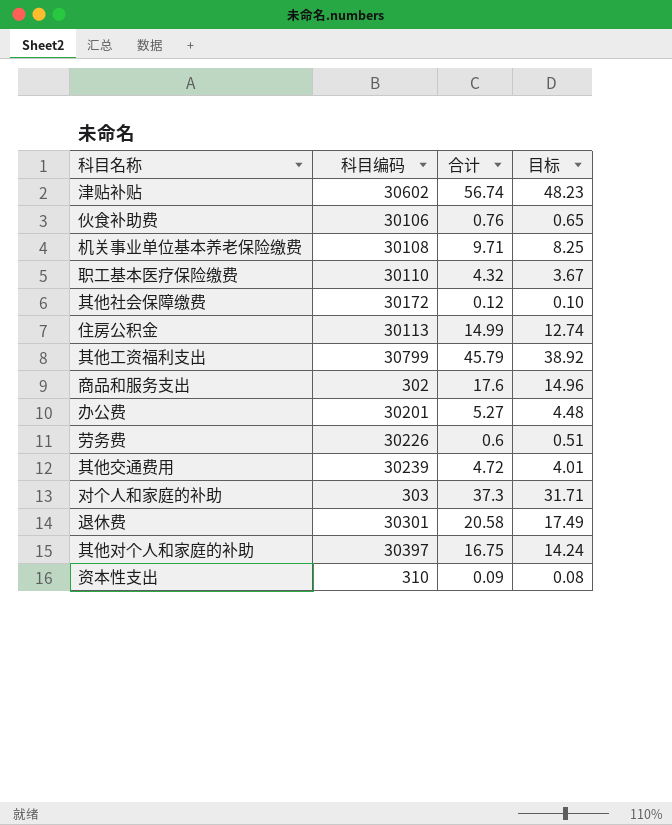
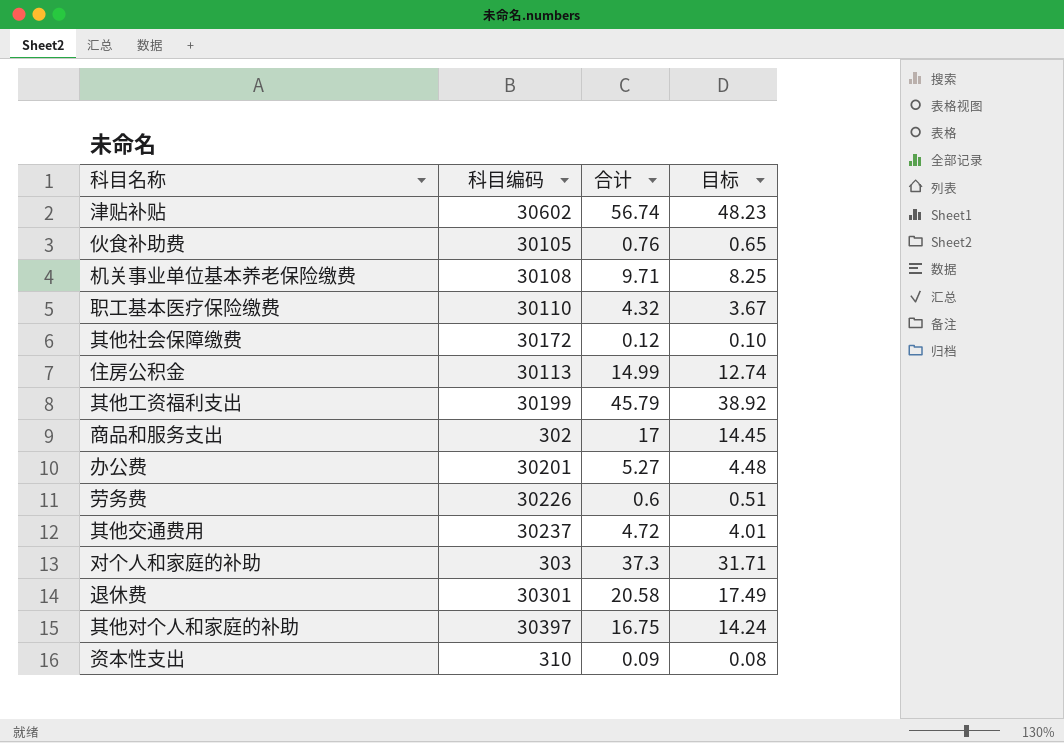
伙食补助费 | 科目编码: 30106 -> 30105
其他工资福利支出 | 科目编码: 30799 -> 30199
商品和服务支出 | 合计: 17.6 -> 17
商品和服务支出 | 目标: 14.96 -> 14.45
其他交通费用 | 科目编码: 30239 -> 30237

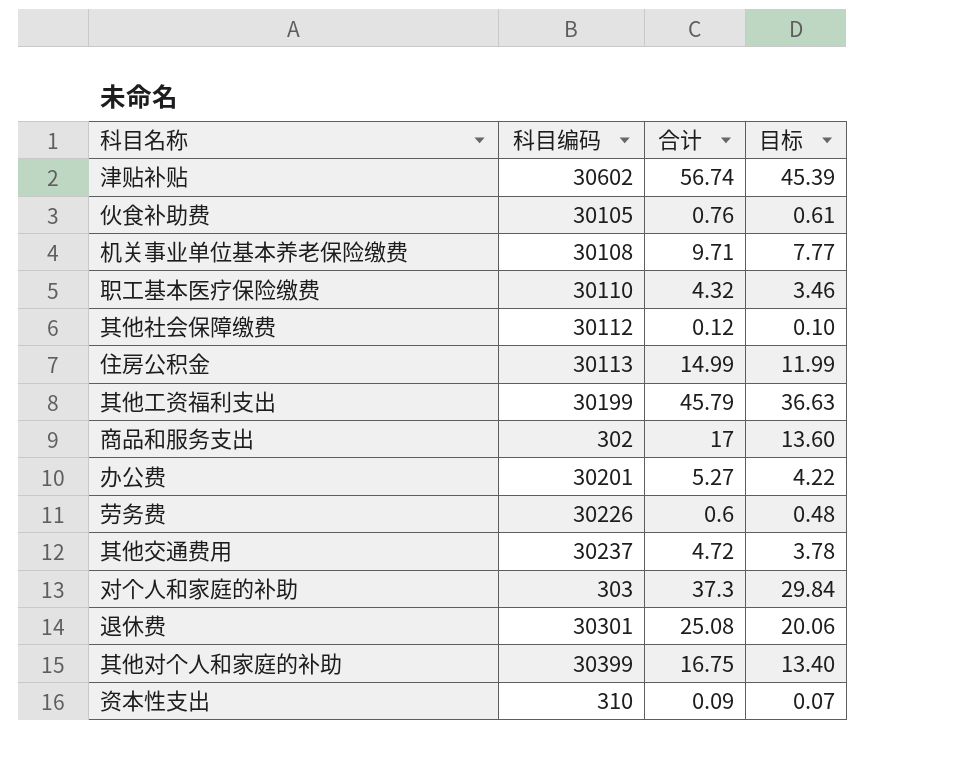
column 目标 | formula: [合计] * 0.85 -> [合计] * 0.8
其他社会保障缴费 | 科目编码: 30172 -> 30112
退休费 | 合计: 20.58 -> 25.08
其他对个人和家庭的补助 | 科目编码: 30397 -> 30399

